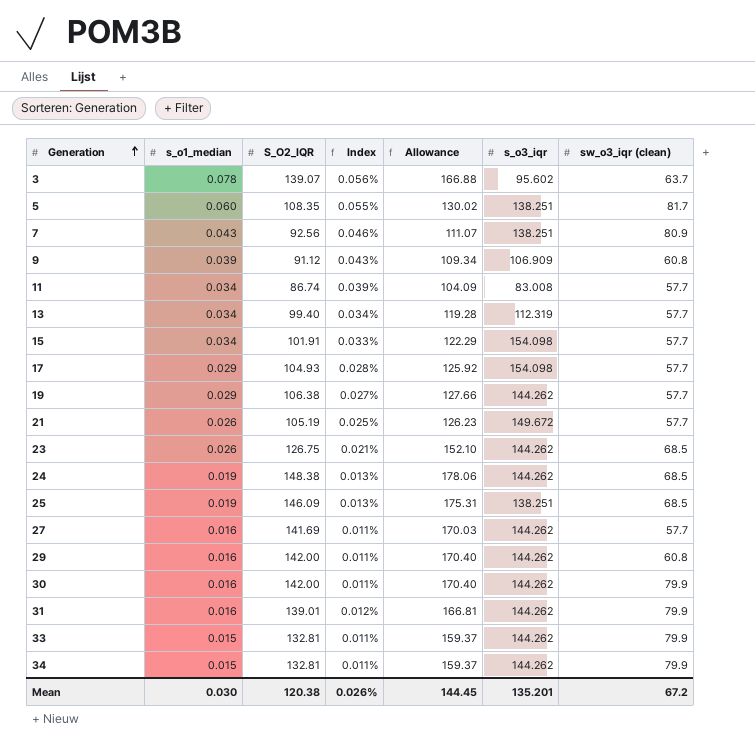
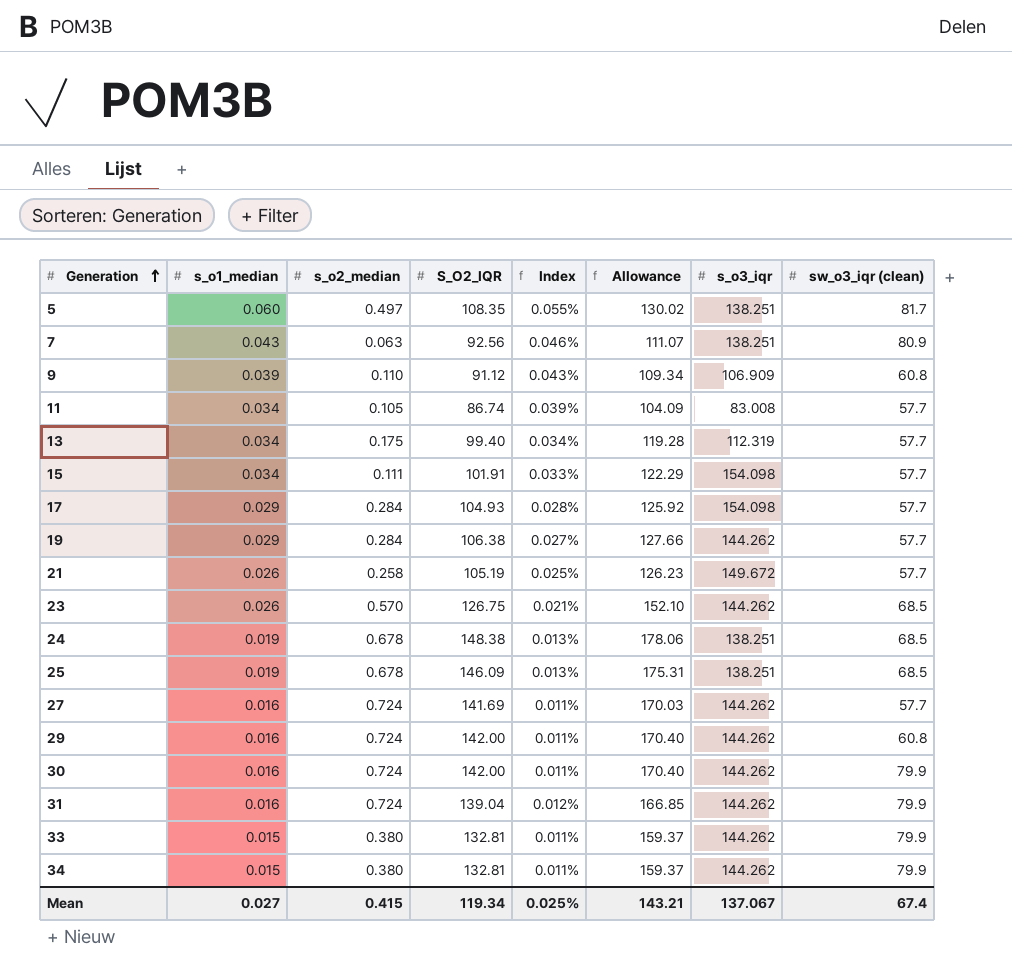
column s_o2_median | position: none -> 3
row 3: 0.078 | 139.07 | 0.056% | 166.88 | 95.602 | 63.7 -> none
24 | s_o3_iqr: 144.262 -> 138.251
31 | S_O2_IQR: 139.01 -> 139.04
31 | Allowance: 166.81 -> 166.85
Mean | s_o1_median: 0.030 -> 0.027
Mean | S_O2_IQR: 120.38 -> 119.34
Mean | Index: 0.026% -> 0.025%
Mean | Allowance: 144.45 -> 143.21
Mean | s_o3_iqr: 135.201 -> 137.067
Mean | sw_o3_iqr (clean): 67.2 -> 67.4

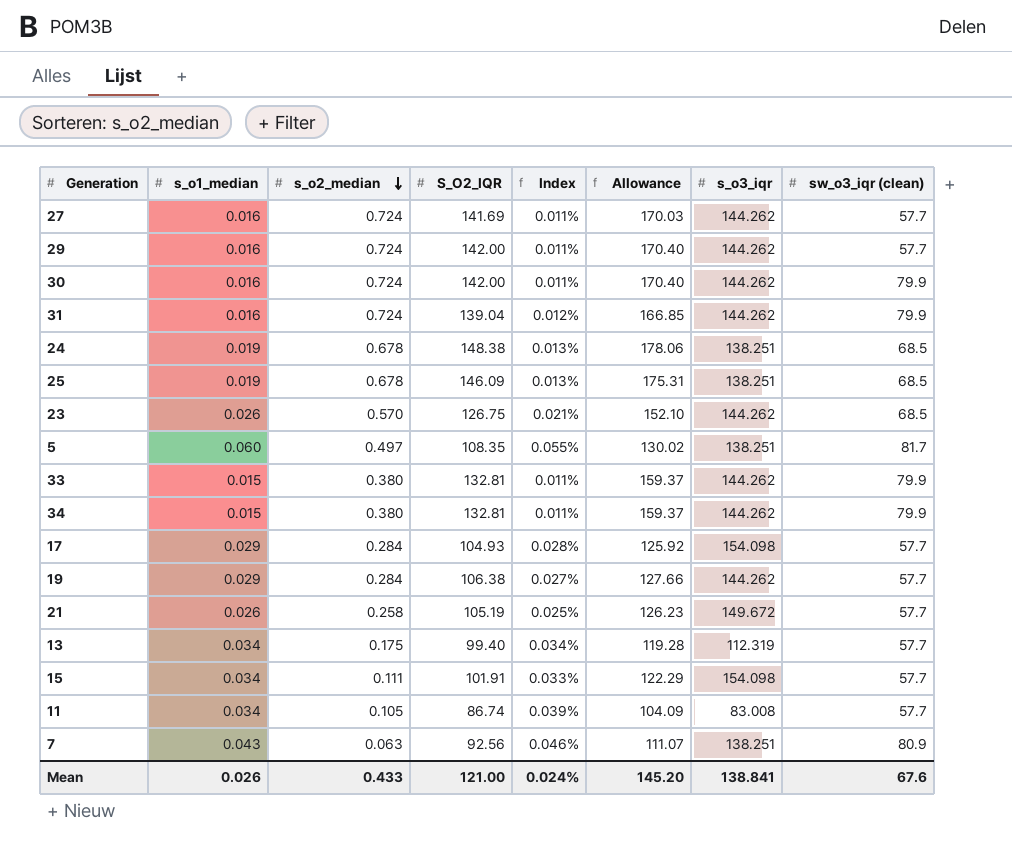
row order: Generation ascending -> s_o2_median descending
row 9: 0.039 | 0.110 | 91.12 | 0.043% | 109.34 | 106.909 | 60.8 -> none
29 | sw_o3_iqr (clean): 60.8 -> 57.7
Mean | s_o1_median: 0.027 -> 0.026
Mean | s_o2_median: 0.415 -> 0.433
Mean | S_O2_IQR: 119.34 -> 121.00
Mean | Index: 0.025% -> 0.024%
Mean | Allowance: 143.21 -> 145.20
Mean | s_o3_iqr: 137.067 -> 138.841
Mean | sw_o3_iqr (clean): 67.4 -> 67.6

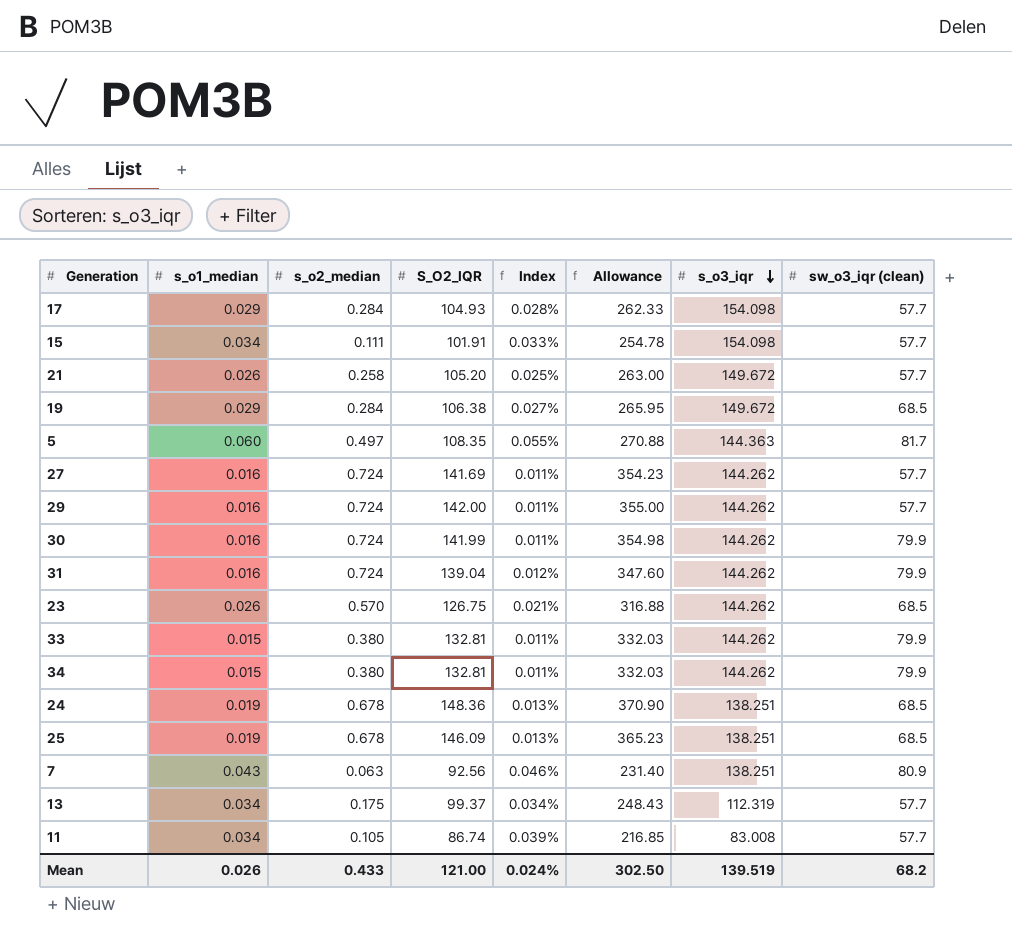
row order: s_o2_median descending -> s_o3_iqr descending
column Allowance | formula: [S_O2_IQR] * 1.2 -> [S_O2_IQR] * 2.5
21 | S_O2_IQR: 105.19 -> 105.20
19 | s_o3_iqr: 144.262 -> 149.672
19 | sw_o3_iqr (clean): 57.7 -> 68.5
5 | s_o3_iqr: 138.251 -> 144.363
30 | S_O2_IQR: 142.00 -> 141.99
24 | S_O2_IQR: 148.38 -> 148.36
13 | S_O2_IQR: 99.40 -> 99.37
Mean | Allowance: 145.20 -> 302.50
Mean | s_o3_iqr: 138.841 -> 139.519
Mean | sw_o3_iqr (clean): 67.6 -> 68.2

